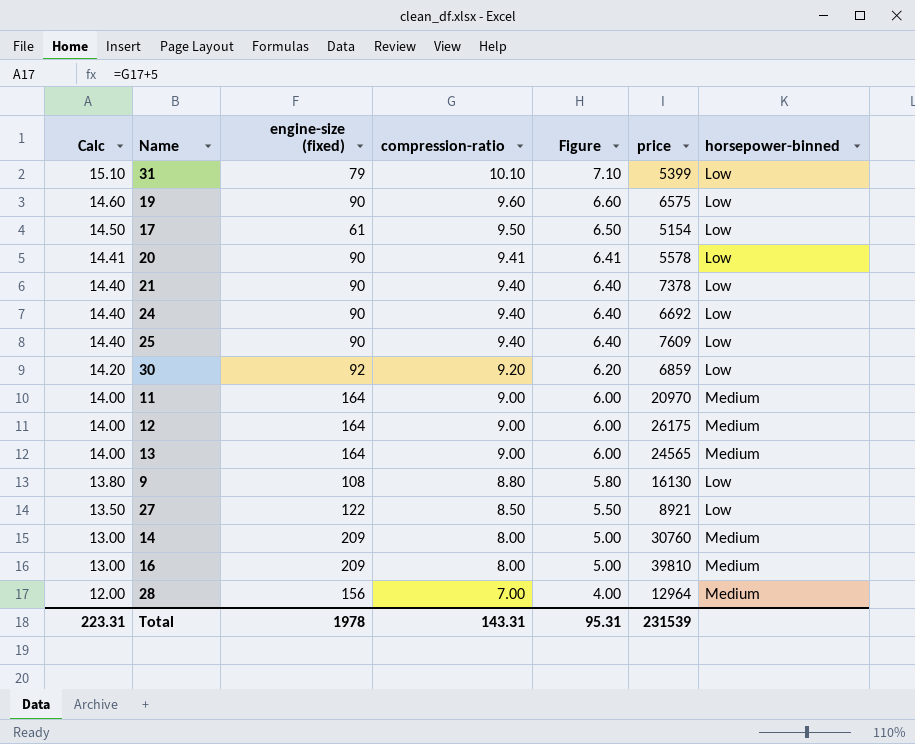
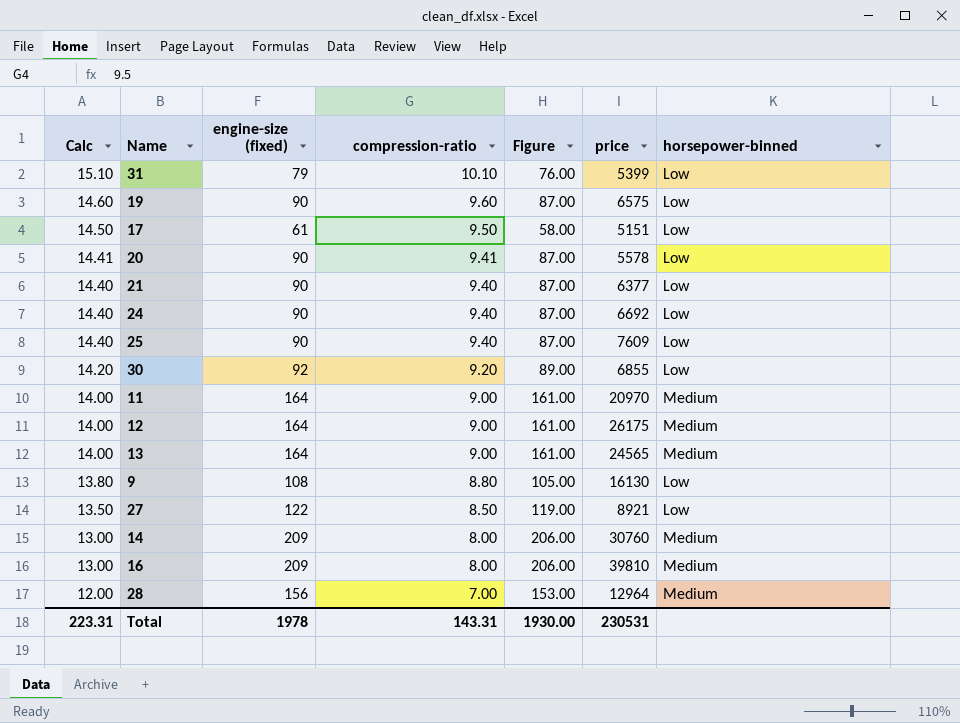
column Figure | formula: [compression-ratio] - 3 -> [engine-size (fixed)] - 3
17 | price: 5154 -> 5151
21 | price: 7378 -> 6377
30 | price: 6859 -> 6855
Total | Figure: 95.31 -> 1930.00
Total | price: 231539 -> 230531

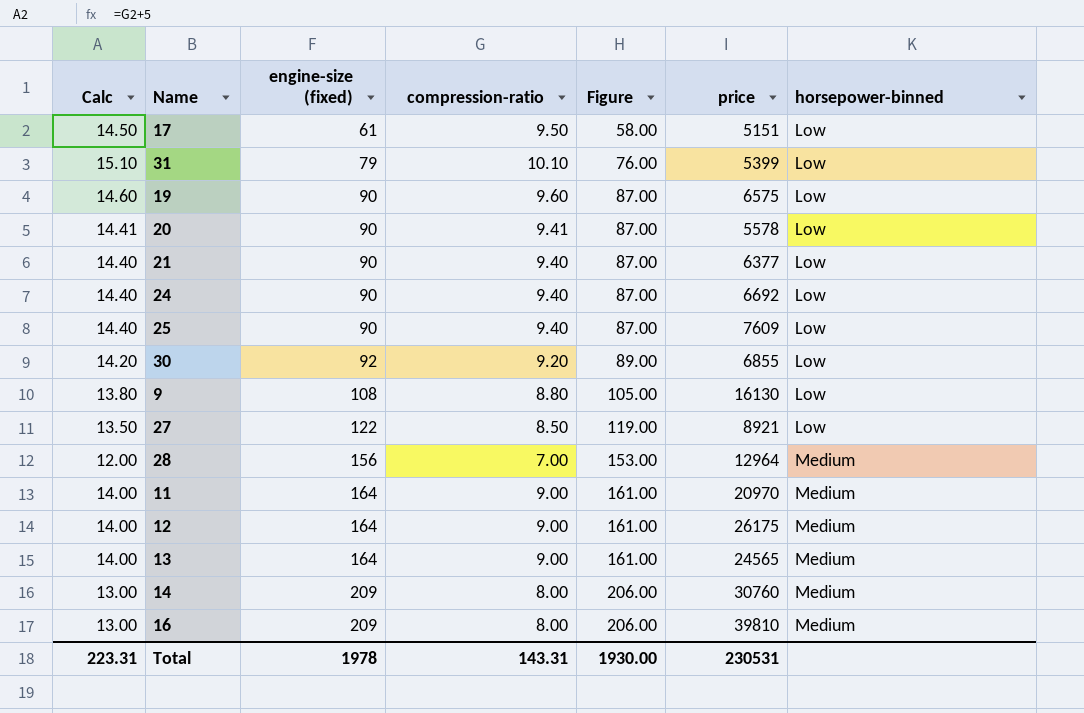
row order: Calc descending -> engine-size (fixed) ascending

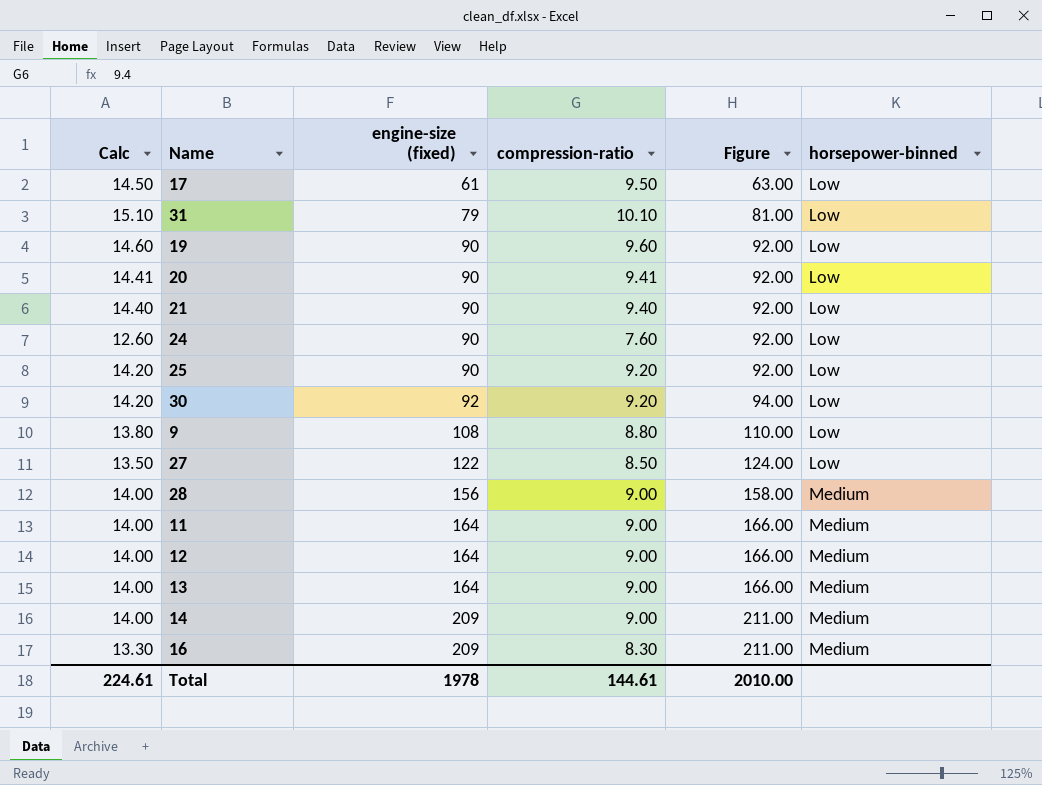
column price | position: 6 -> none
column Figure | formula: [engine-size (fixed)] - 3 -> [engine-size (fixed)] + 2
24 | Calc: 14.40 -> 12.60
24 | compression-ratio: 9.40 -> 7.60
25 | Calc: 14.40 -> 14.20
25 | compression-ratio: 9.40 -> 9.20
28 | Calc: 12.00 -> 14.00
28 | compression-ratio: 7.00 -> 9.00
14 | Calc: 13.00 -> 14.00
14 | compression-ratio: 8.00 -> 9.00
16 | Calc: 13.00 -> 13.30
16 | compression-ratio: 8.00 -> 8.30
Total | Calc: 223.31 -> 224.61
Total | compression-ratio: 143.31 -> 144.61
Total | Figure: 1930.00 -> 2010.00

